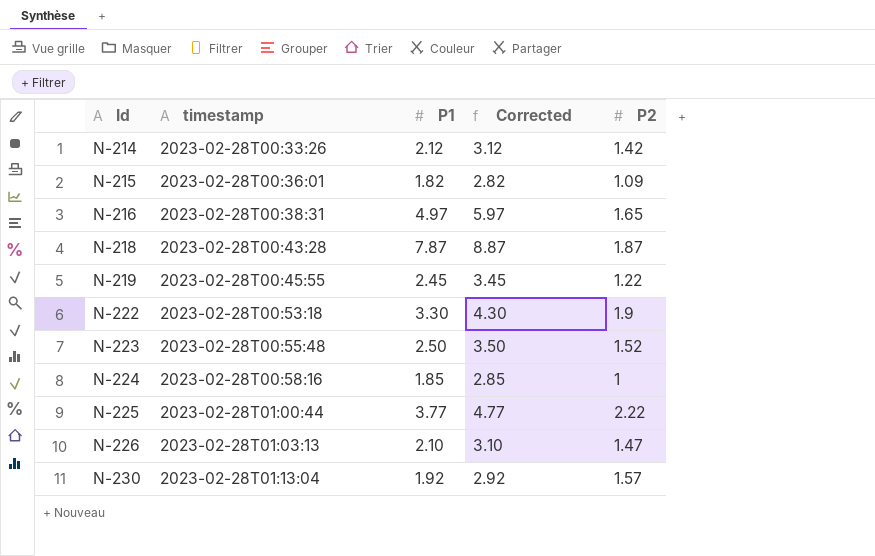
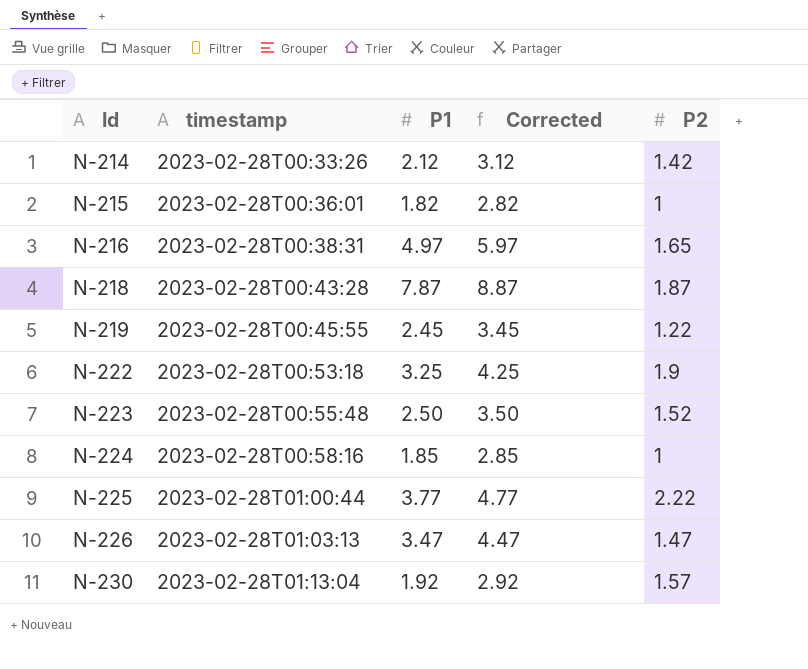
N-215 | P2: 1.09 -> 1
N-222 | P1: 3.30 -> 3.25
N-222 | Corrected: 4.30 -> 4.25
N-226 | P1: 2.10 -> 3.47
N-226 | Corrected: 3.10 -> 4.47

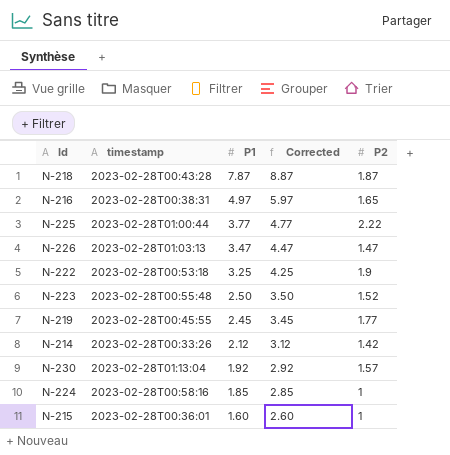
row order: Id ascending -> P1 descending
N-219 | P2: 1.22 -> 1.77
N-215 | P1: 1.82 -> 1.60
N-215 | Corrected: 2.82 -> 2.60

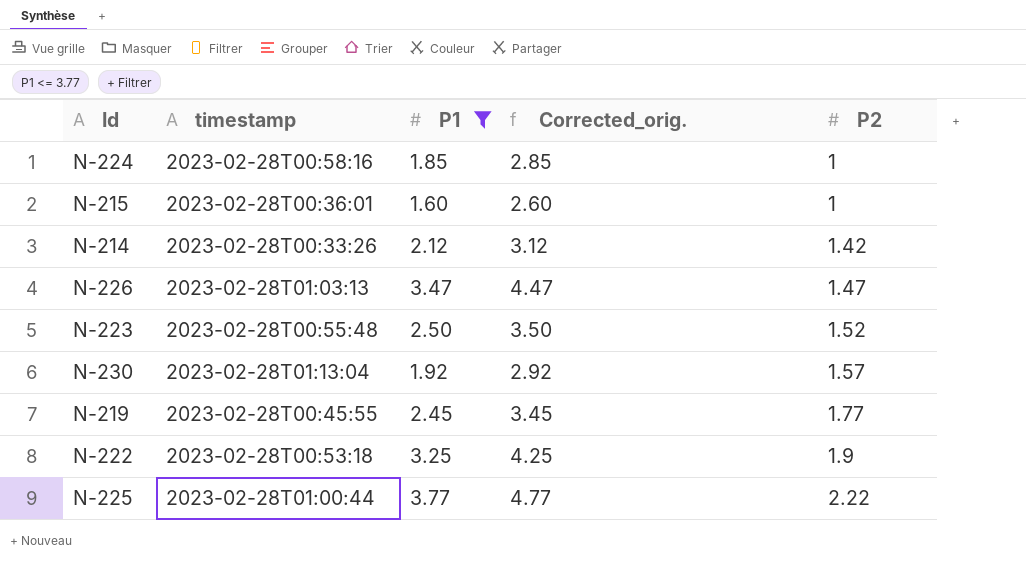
filter: none -> P1 <= 3.77
row order: P1 descending -> P2 ascending
column name: Corrected -> Corrected_orig.

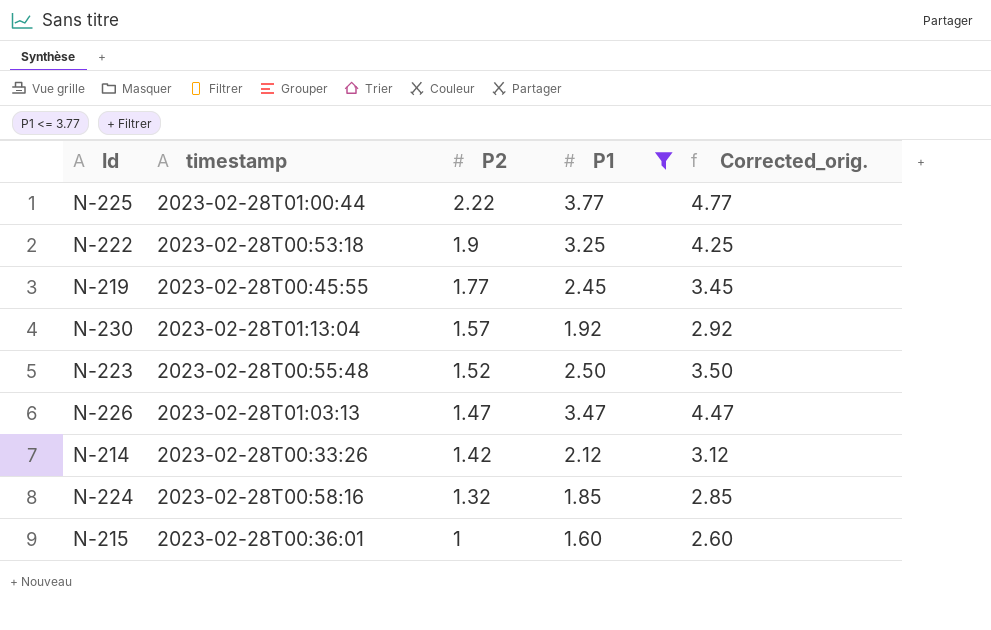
row order: P2 ascending -> P2 descending
column P2 | position: 5 -> 3
N-224 | P2: 1 -> 1.32

